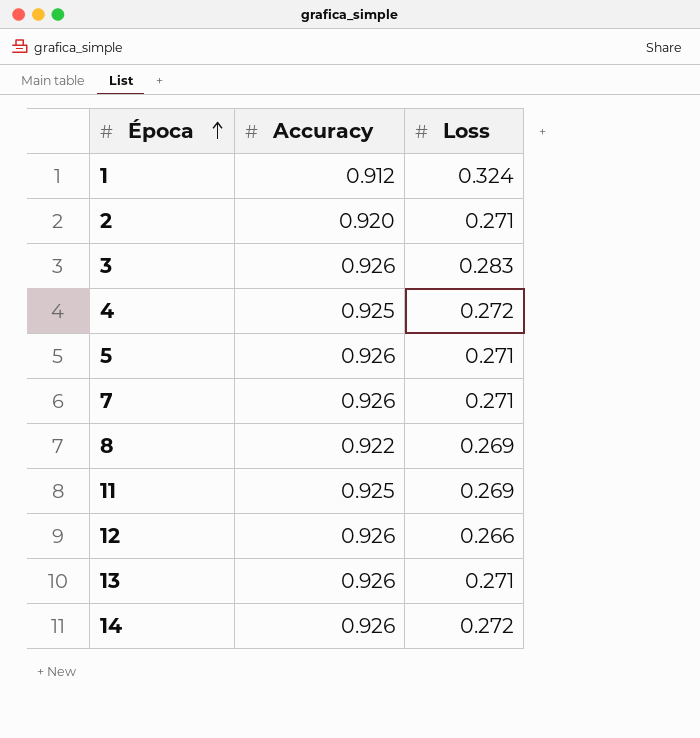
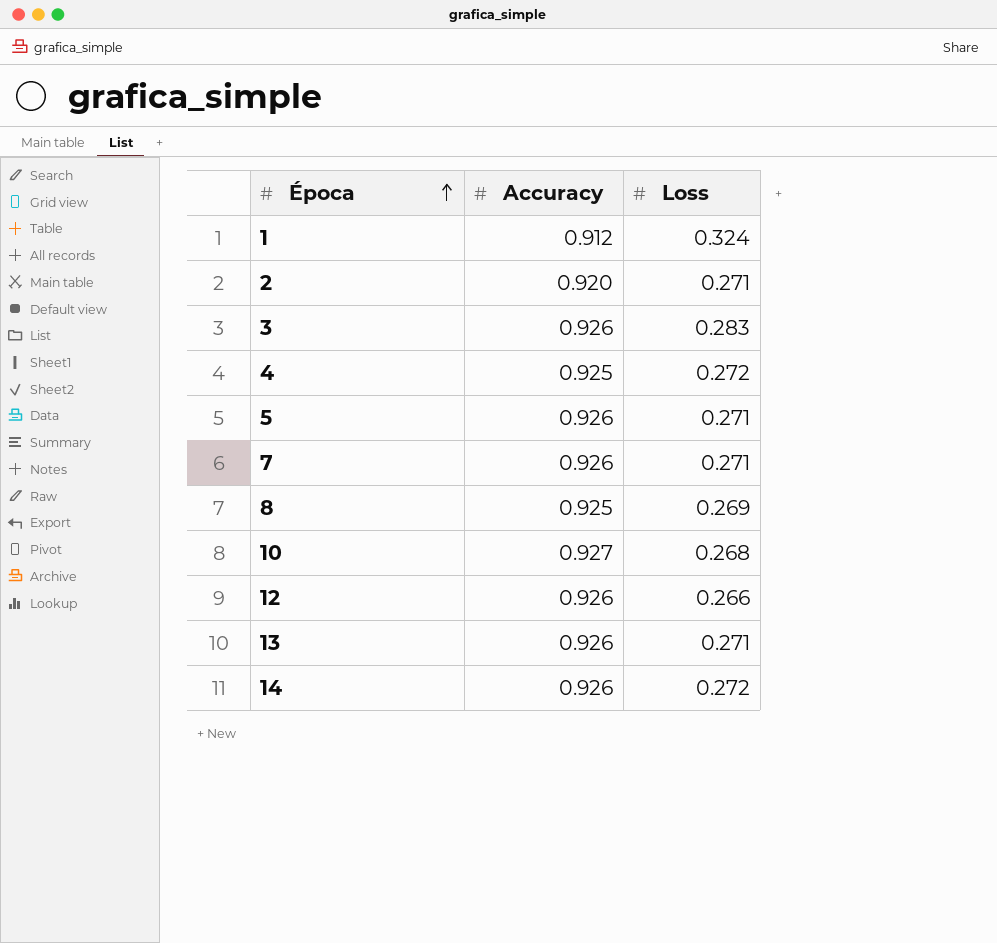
row 11: 0.925 | 0.269 -> none
8 | Accuracy: 0.922 -> 0.925
row 10: none -> 0.927 | 0.268

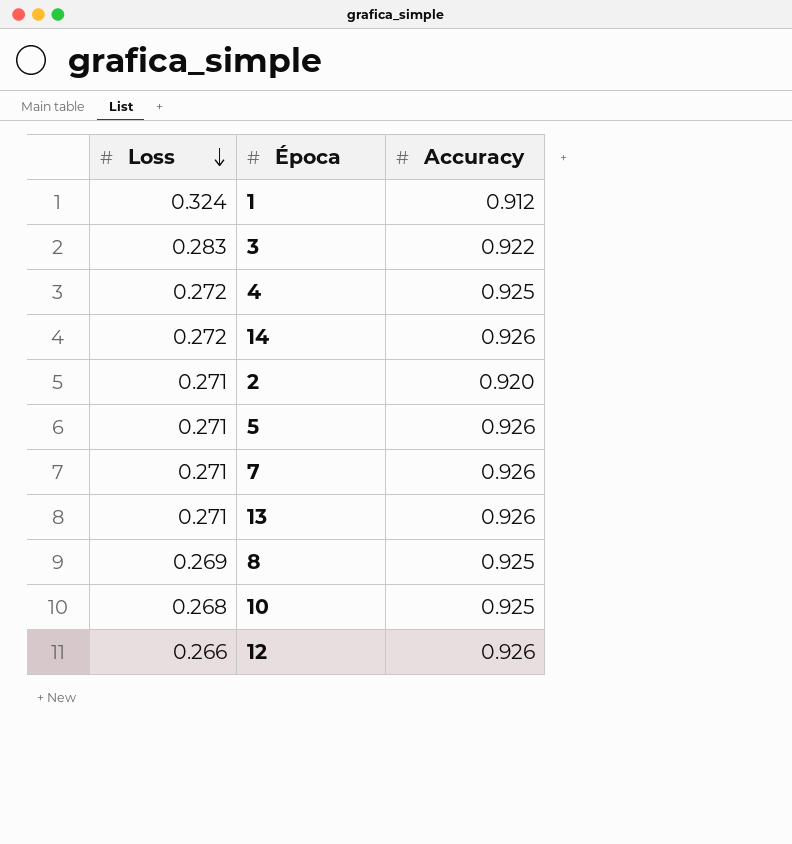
row order: Época ascending -> Loss descending
column Loss | position: 3 -> 1
3 | Accuracy: 0.926 -> 0.922
10 | Accuracy: 0.927 -> 0.925

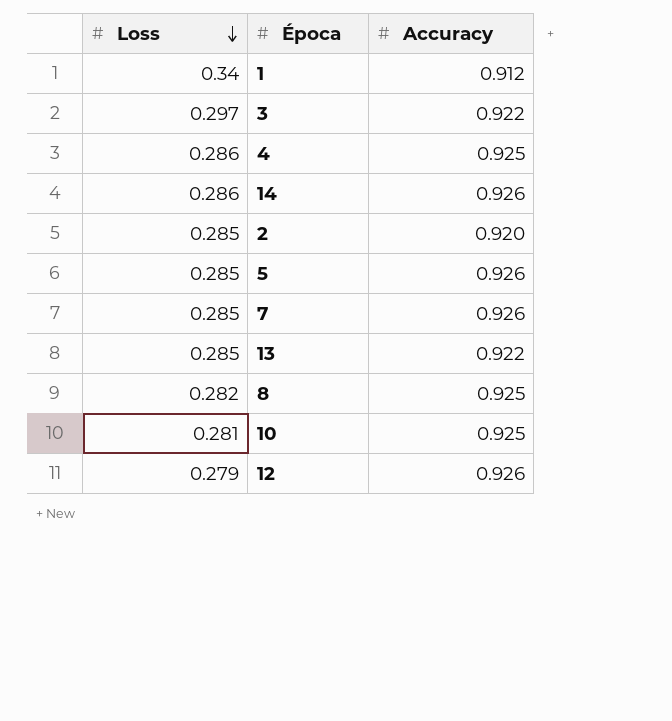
1 | Loss: 0.324 -> 0.34
3 | Loss: 0.283 -> 0.297
4 | Loss: 0.272 -> 0.286
14 | Loss: 0.272 -> 0.286
2 | Loss: 0.271 -> 0.285
5 | Loss: 0.271 -> 0.285
7 | Loss: 0.271 -> 0.285
13 | Loss: 0.271 -> 0.285
13 | Accuracy: 0.926 -> 0.922
8 | Loss: 0.269 -> 0.282
10 | Loss: 0.268 -> 0.281
12 | Loss: 0.266 -> 0.279

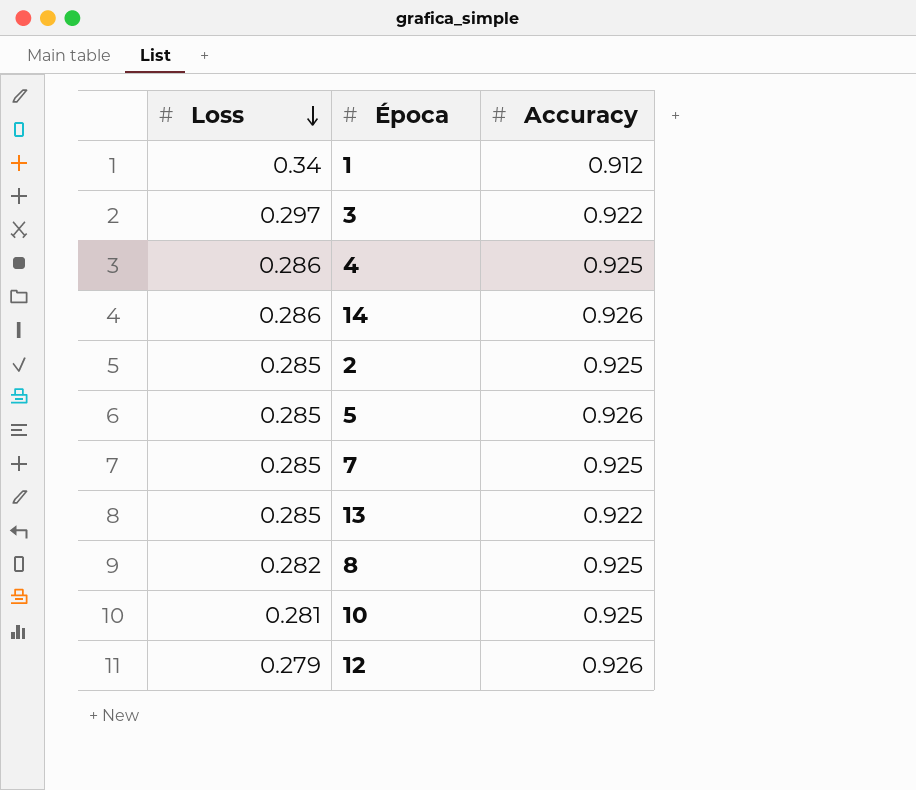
2 | Accuracy: 0.920 -> 0.925
7 | Accuracy: 0.926 -> 0.925

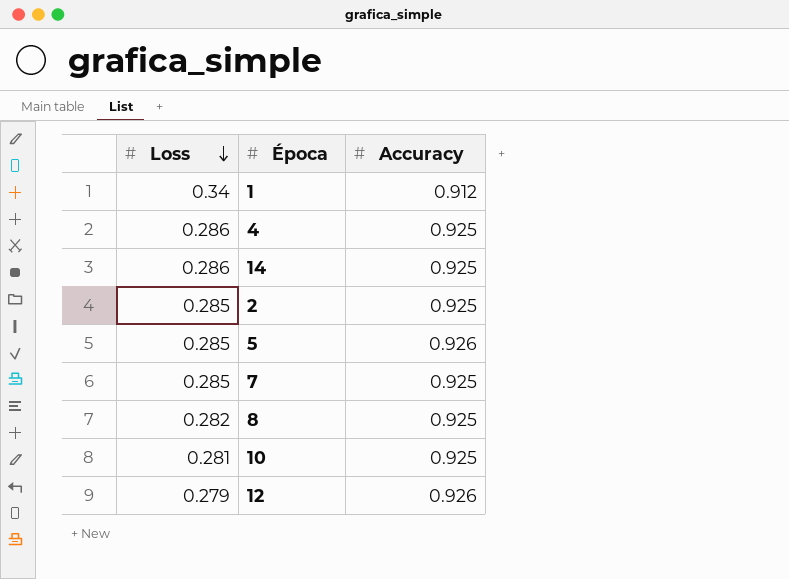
row 3: 0.297 | 0.922 -> none
row 13: 0.285 | 0.922 -> none
14 | Accuracy: 0.926 -> 0.925

